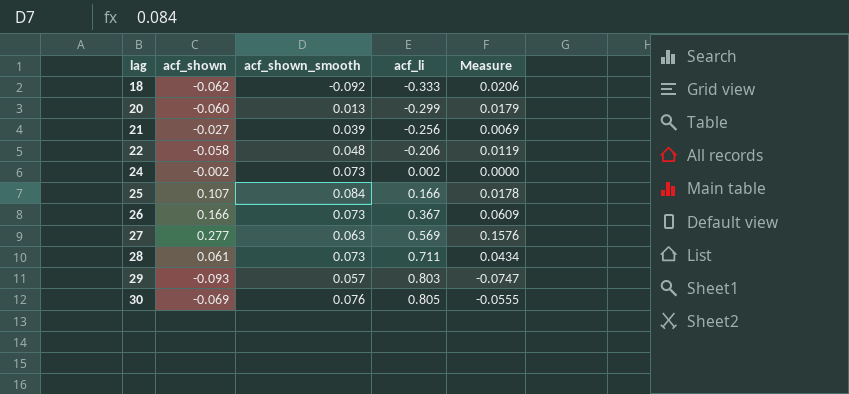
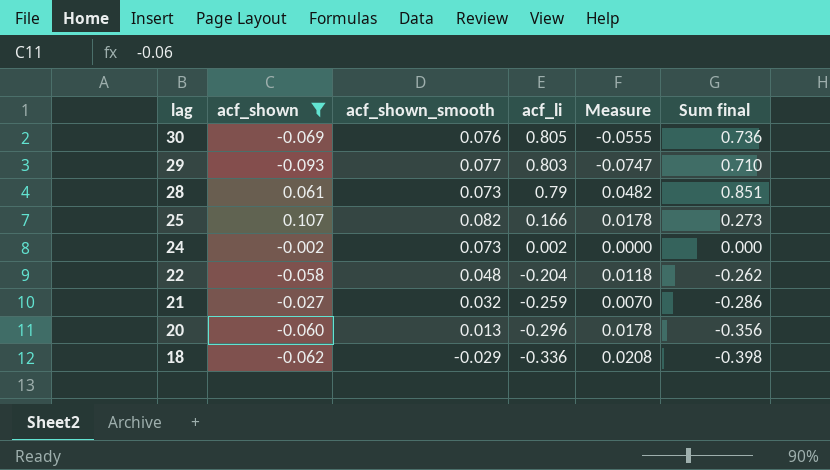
filter: none -> acf_shown <= 0.107
row order: lag ascending -> lag descending
column Sum final | formula: none -> [acf_shown] + [acf_li]
29 | acf_shown_smooth: 0.057 -> 0.077
28 | acf_li: 0.711 -> 0.79
28 | Measure: 0.0434 -> 0.0482
25 | acf_shown_smooth: 0.084 -> 0.082
22 | acf_li: -0.206 -> -0.204
22 | Measure: 0.0119 -> 0.0118
21 | acf_shown_smooth: 0.039 -> 0.032
21 | acf_li: -0.256 -> -0.259
21 | Measure: 0.0069 -> 0.0070
20 | acf_li: -0.299 -> -0.296
20 | Measure: 0.0179 -> 0.0178
18 | acf_shown_smooth: -0.092 -> -0.029
18 | acf_li: -0.333 -> -0.336
18 | Measure: 0.0206 -> 0.0208

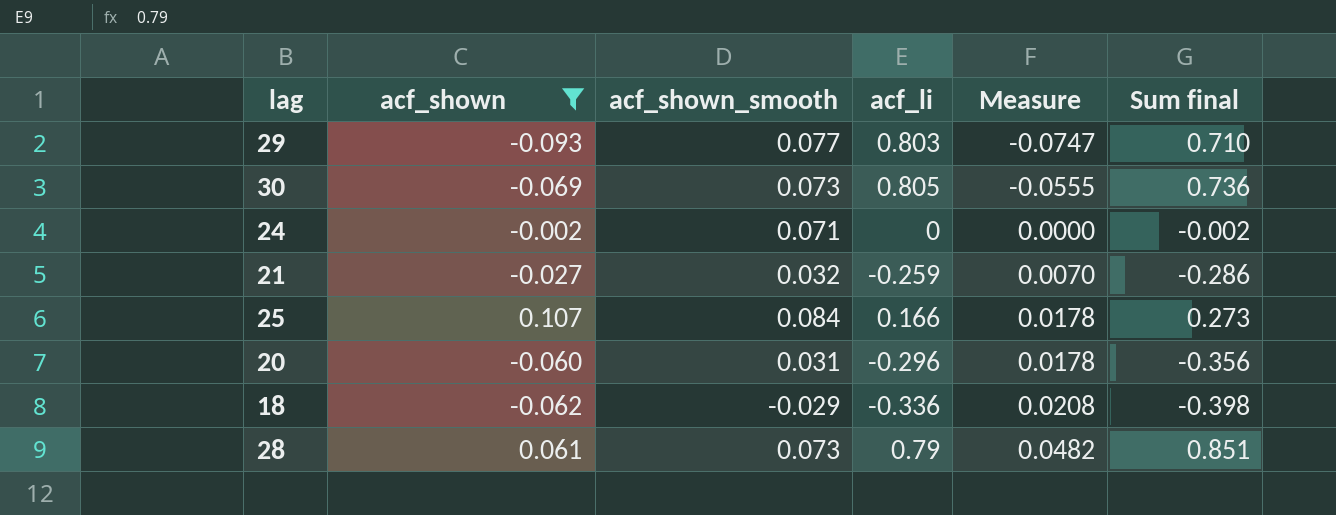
row order: lag descending -> Measure ascending
row 22: -0.058 | 0.048 | -0.204 | 0.0118 | -0.262 -> none
30 | acf_shown_smooth: 0.076 -> 0.073
24 | acf_shown_smooth: 0.073 -> 0.071
24 | acf_li: 0.002 -> 0
24 | Sum final: 0.000 -> -0.002
25 | acf_shown_smooth: 0.082 -> 0.084
20 | acf_shown_smooth: 0.013 -> 0.031

